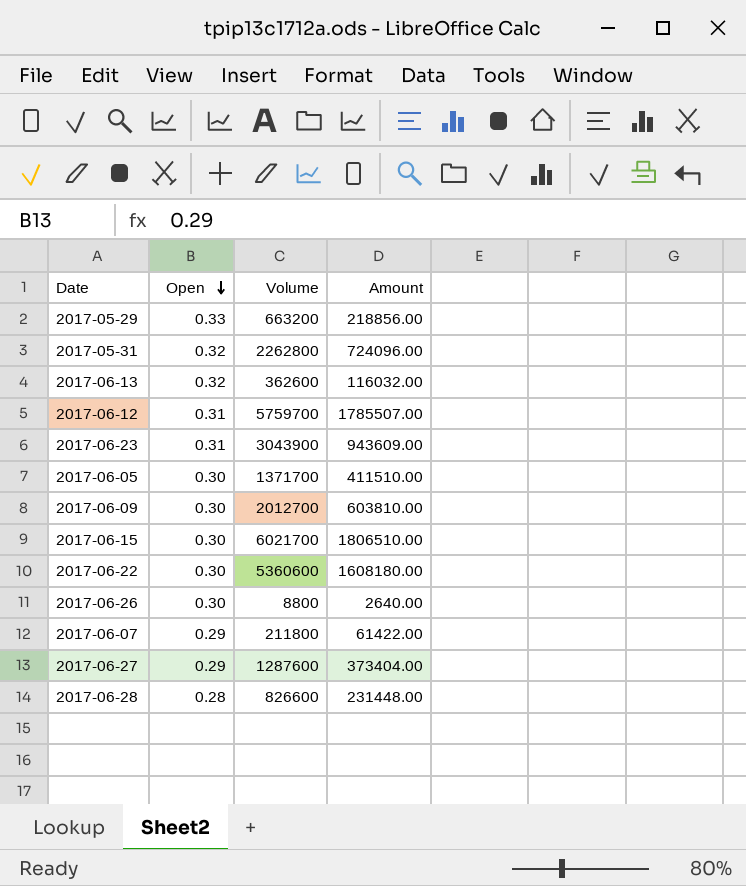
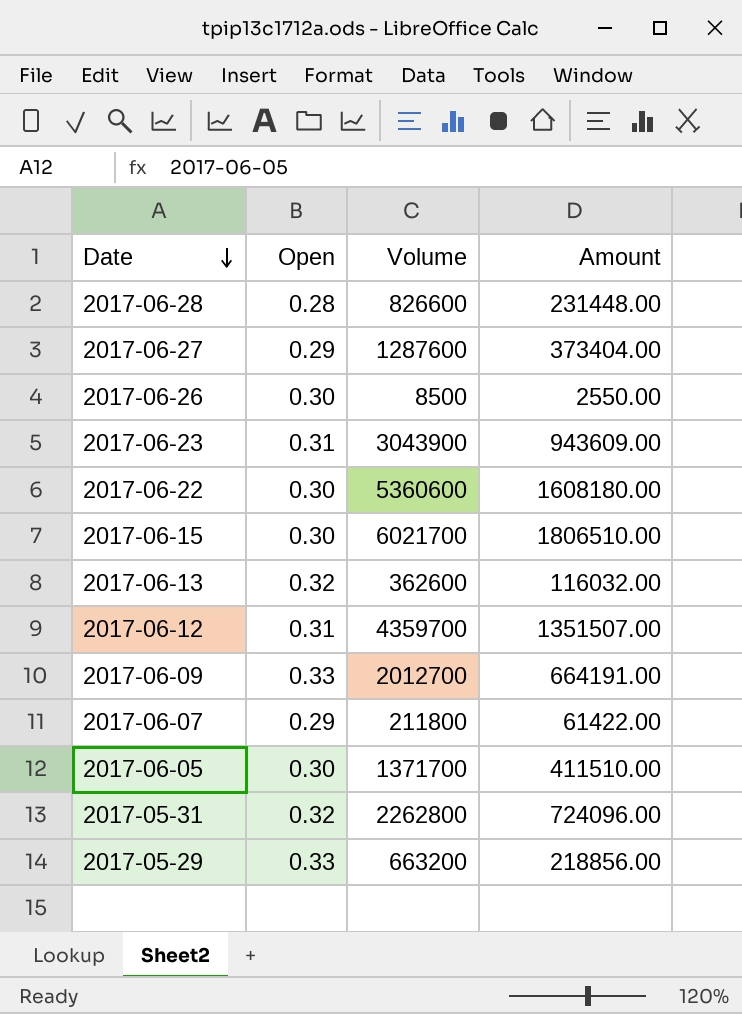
row order: Open descending -> Date descending
2017-06-26 | Volume: 8800 -> 8500
2017-06-26 | Amount: 2640.00 -> 2550.00
2017-06-12 | Volume: 5759700 -> 4359700
2017-06-12 | Amount: 1785507.00 -> 1351507.00
2017-06-09 | Open: 0.30 -> 0.33
2017-06-09 | Amount: 603810.00 -> 664191.00

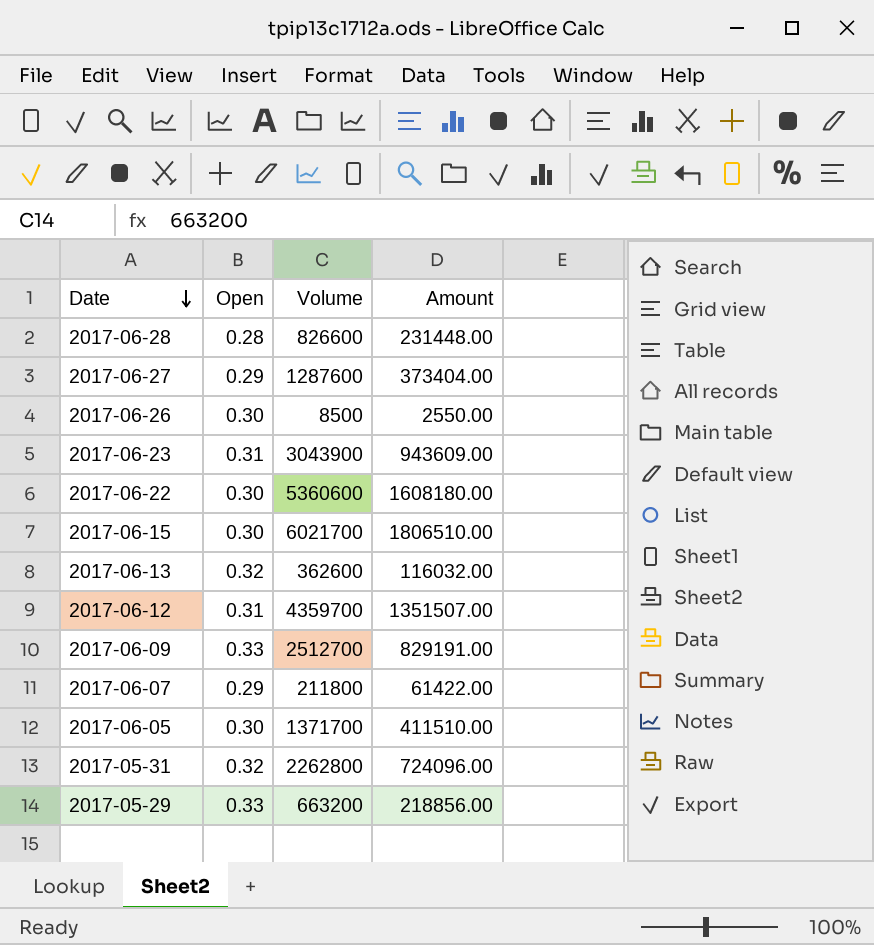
2017-06-09 | Volume: 2012700 -> 2512700
2017-06-09 | Amount: 664191.00 -> 829191.00

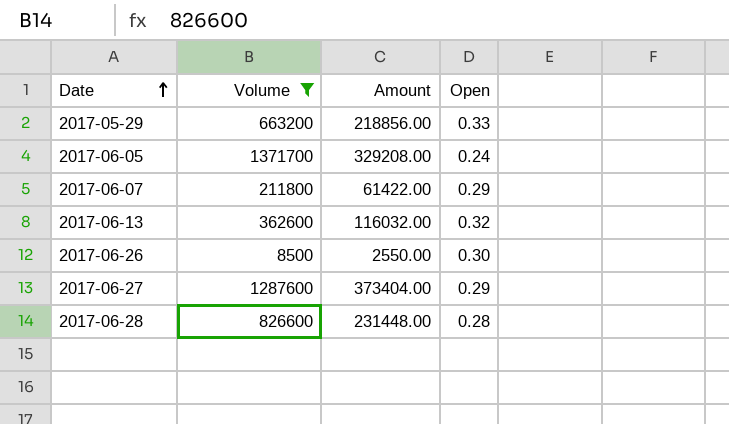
filter: none -> Volume <= 1371700
row order: Date descending -> Date ascending
column Open | position: 2 -> 4
2017-06-05 | Amount: 411510.00 -> 329208.00
2017-06-05 | Open: 0.30 -> 0.24

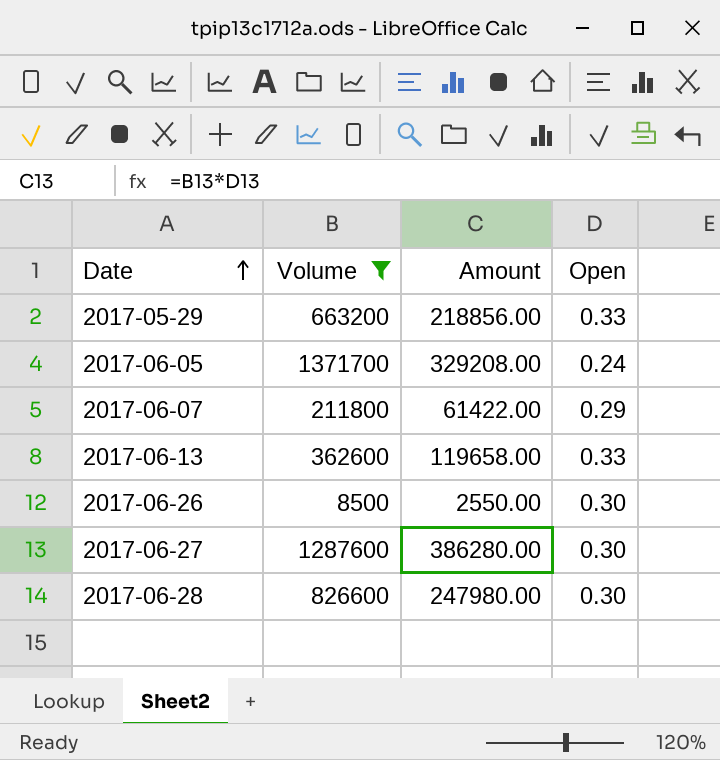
2017-06-13 | Amount: 116032.00 -> 119658.00
2017-06-13 | Open: 0.32 -> 0.33
2017-06-27 | Amount: 373404.00 -> 386280.00
2017-06-27 | Open: 0.29 -> 0.30
2017-06-28 | Amount: 231448.00 -> 247980.00
2017-06-28 | Open: 0.28 -> 0.30

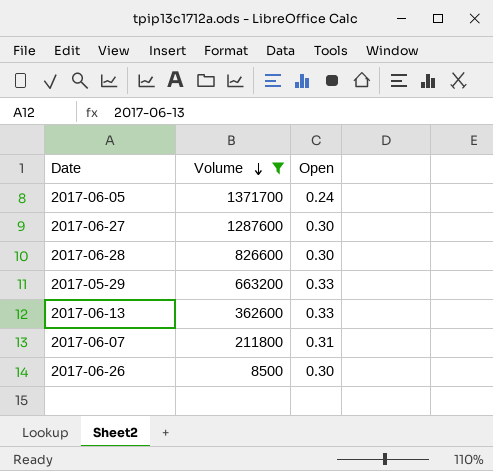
row order: Date ascending -> Volume descending
column Amount | formula: [Volume] * [Open] -> none
2017-06-07 | Open: 0.29 -> 0.31

